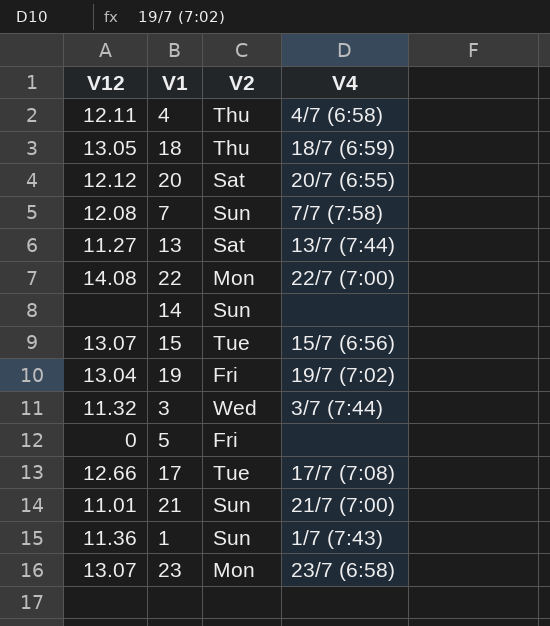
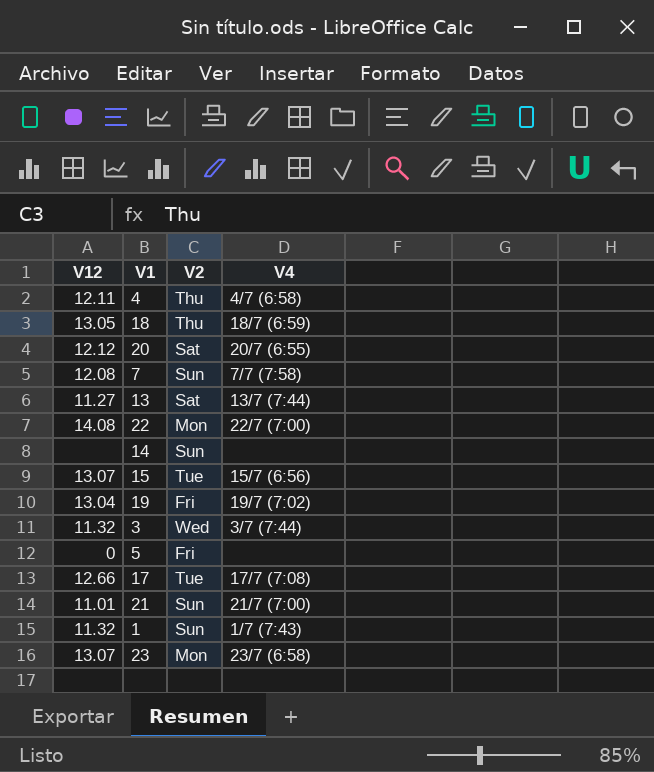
1 | V12: 11.36 -> 11.32

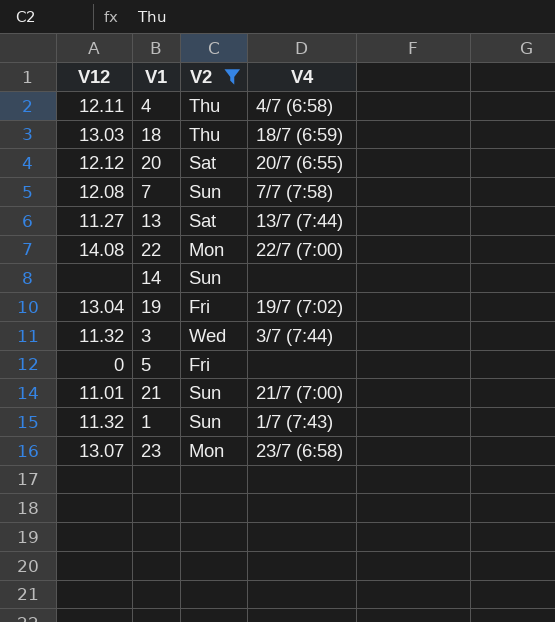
filter: none -> V2 != Tue
18 | V12: 13.05 -> 13.03

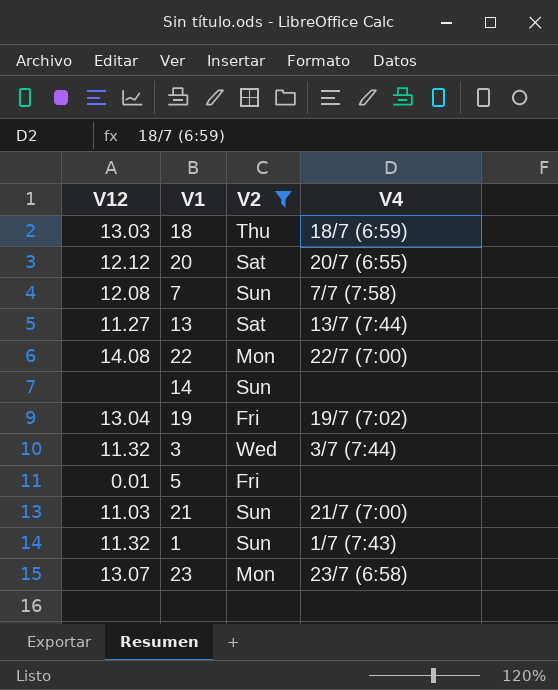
row 4: 12.11 | Thu | 4/7 (6:58) -> none
5 | V12: 0 -> 0.01
21 | V12: 11.01 -> 11.03

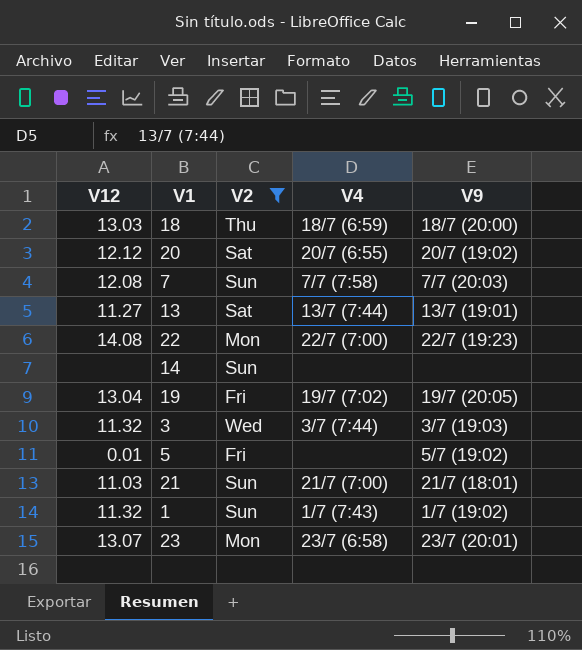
column V9 | position: none -> 5

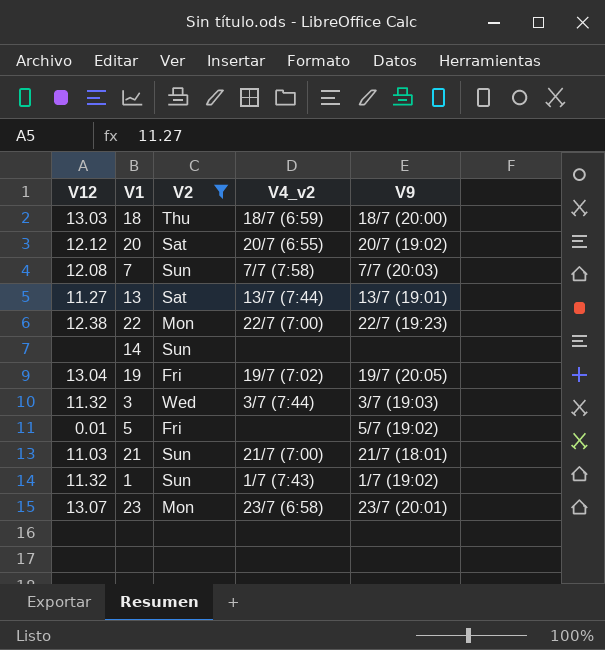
column name: V4 -> V4_v2
22 | V12: 14.08 -> 12.38

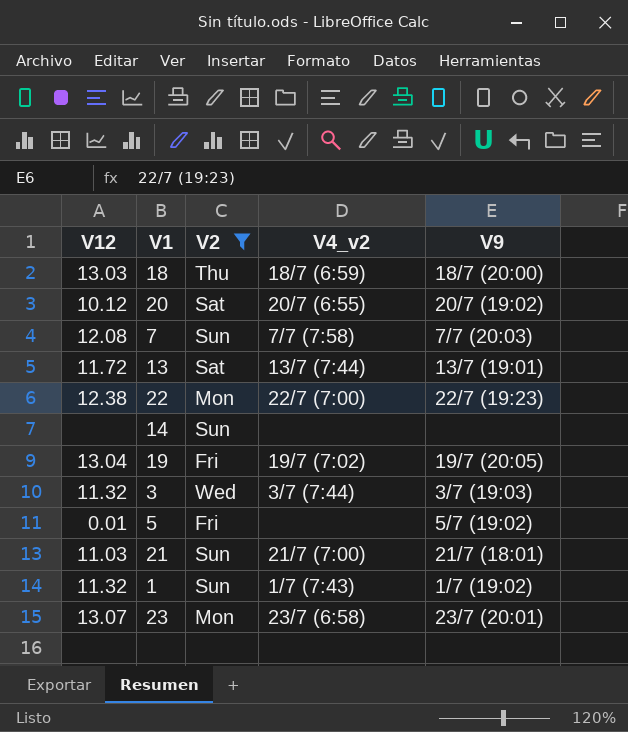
20 | V12: 12.12 -> 10.12
13 | V12: 11.27 -> 11.72

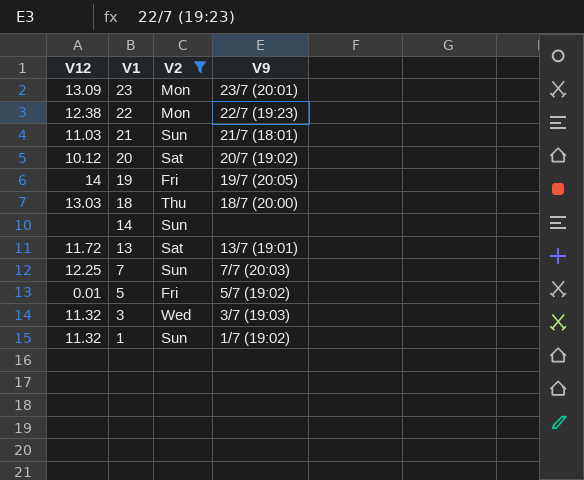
row order: none -> V1 descending
column V4_v2 | position: 4 -> none
23 | V12: 13.07 -> 13.09
19 | V12: 13.04 -> 14
7 | V12: 12.08 -> 12.25

